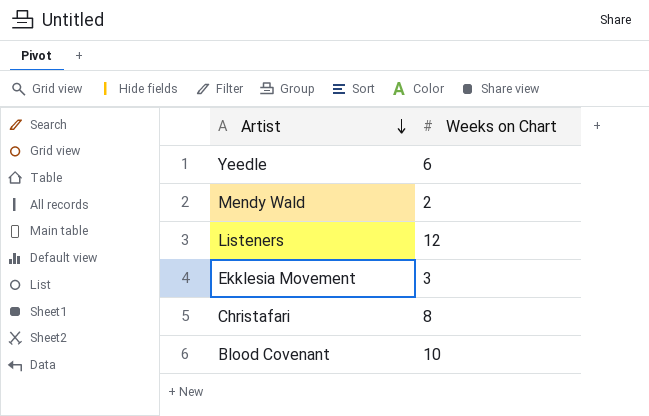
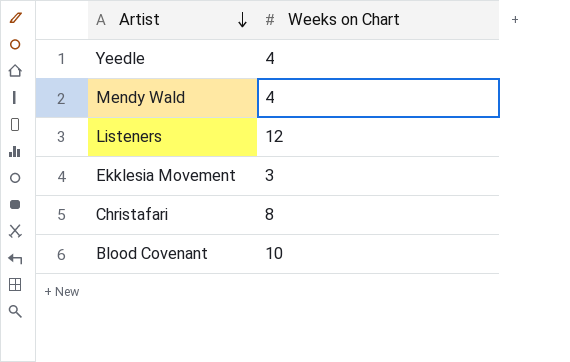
Yeedle | Weeks on Chart: 6 -> 4
Mendy Wald | Weeks on Chart: 2 -> 4

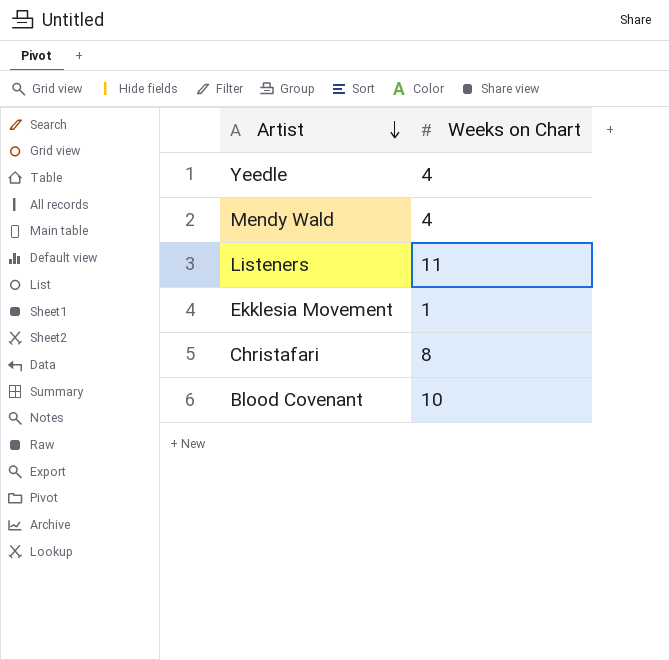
Listeners | Weeks on Chart: 12 -> 11
Ekklesia Movement | Weeks on Chart: 3 -> 1

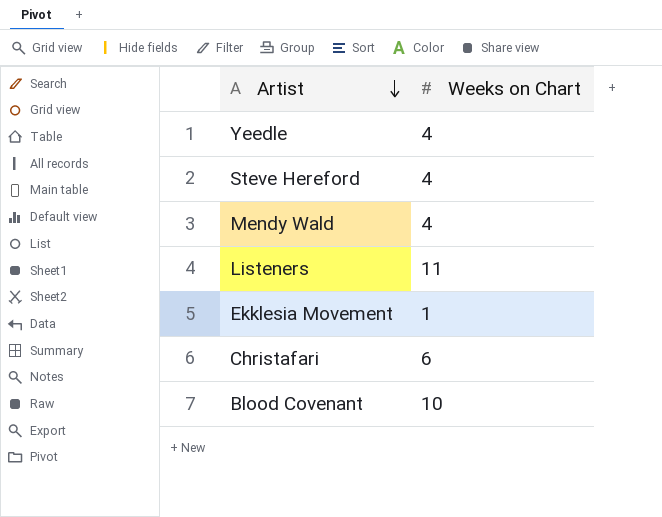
row Steve Hereford: none -> 4
Christafari | Weeks on Chart: 8 -> 6

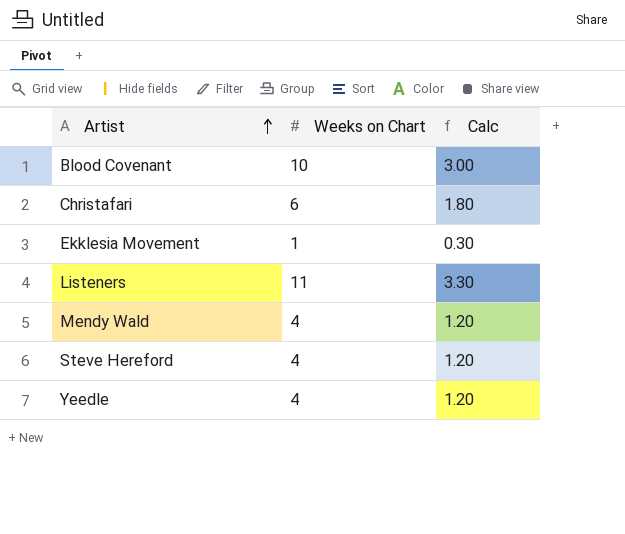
row order: Artist descending -> Artist ascending
column Calc | formula: none -> [Weeks on Chart] * 0.3

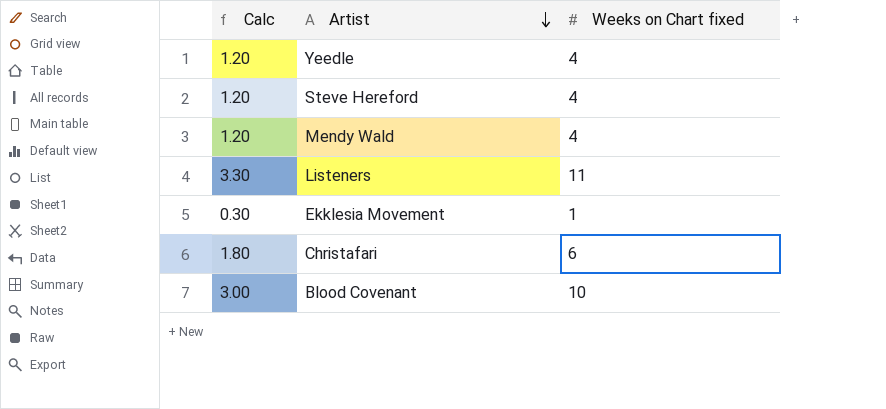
row order: Artist ascending -> Artist descending
column Calc | position: 3 -> 1
column name: Weeks on Chart -> Weeks on Chart fixed

